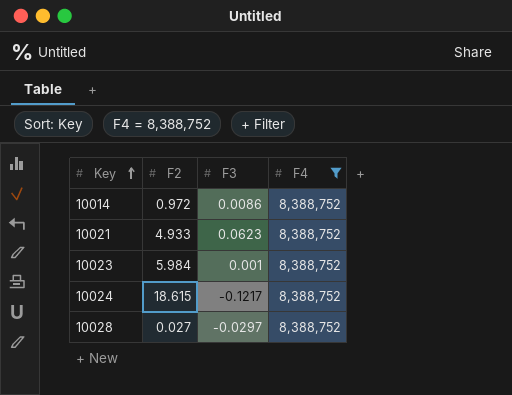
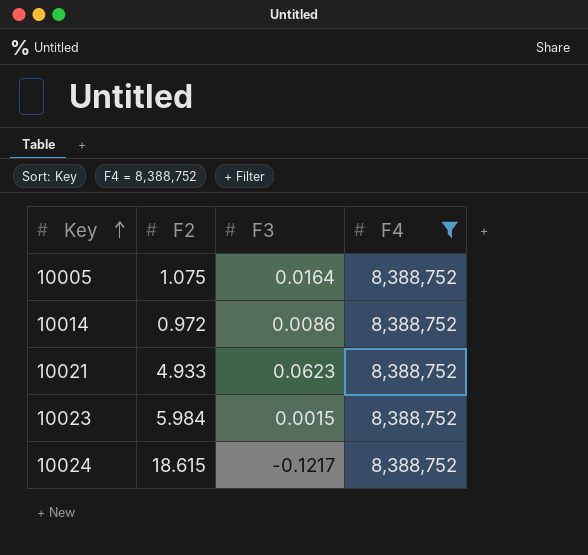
row 10028: 0.027 | -0.0297 | 8,388,752 -> none
row 10005: none -> 1.075 | 0.0164 | 8,388,752
10023 | F3: 0.001 -> 0.0015

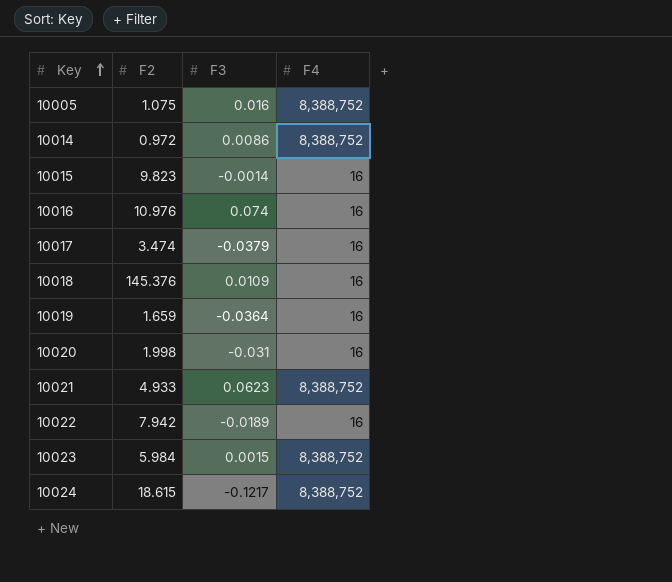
filter: F4 = 8,388,752 -> none
10005 | F3: 0.0164 -> 0.016

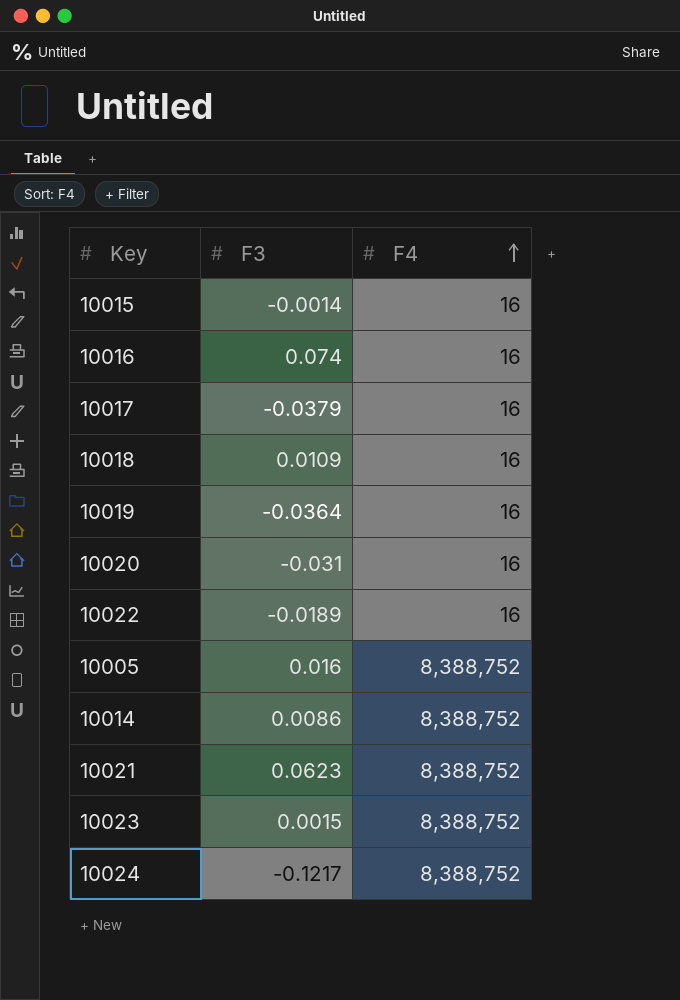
row order: Key ascending -> F4 ascending
column F2 | position: 2 -> none

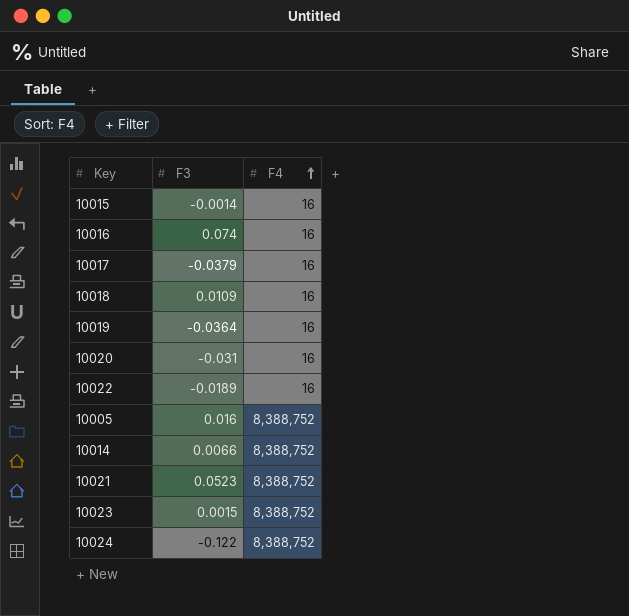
10014 | F3: 0.0086 -> 0.0066
10021 | F3: 0.0623 -> 0.0523
10024 | F3: -0.1217 -> -0.122

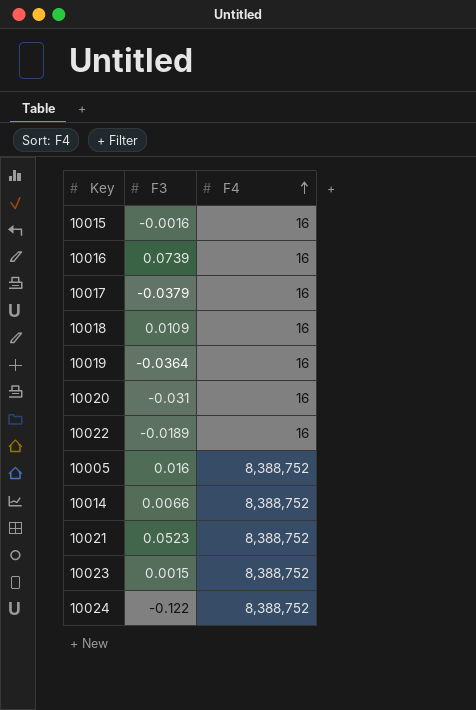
10015 | F3: -0.0014 -> -0.0016
10016 | F3: 0.074 -> 0.0739

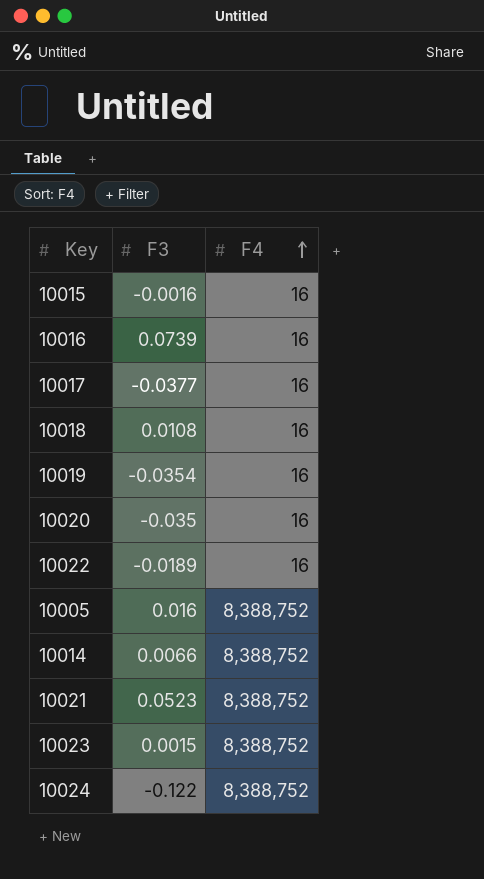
10017 | F3: -0.0379 -> -0.0377
10018 | F3: 0.0109 -> 0.0108
10019 | F3: -0.0364 -> -0.0354
10020 | F3: -0.031 -> -0.035

